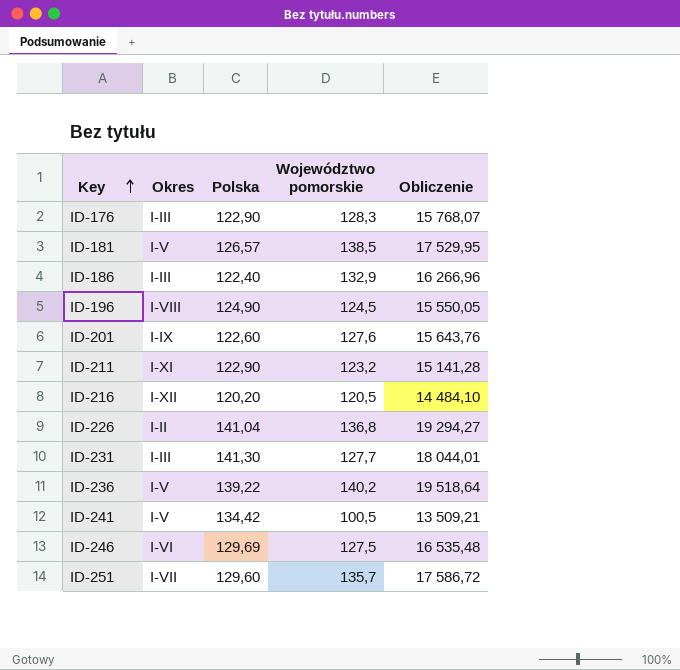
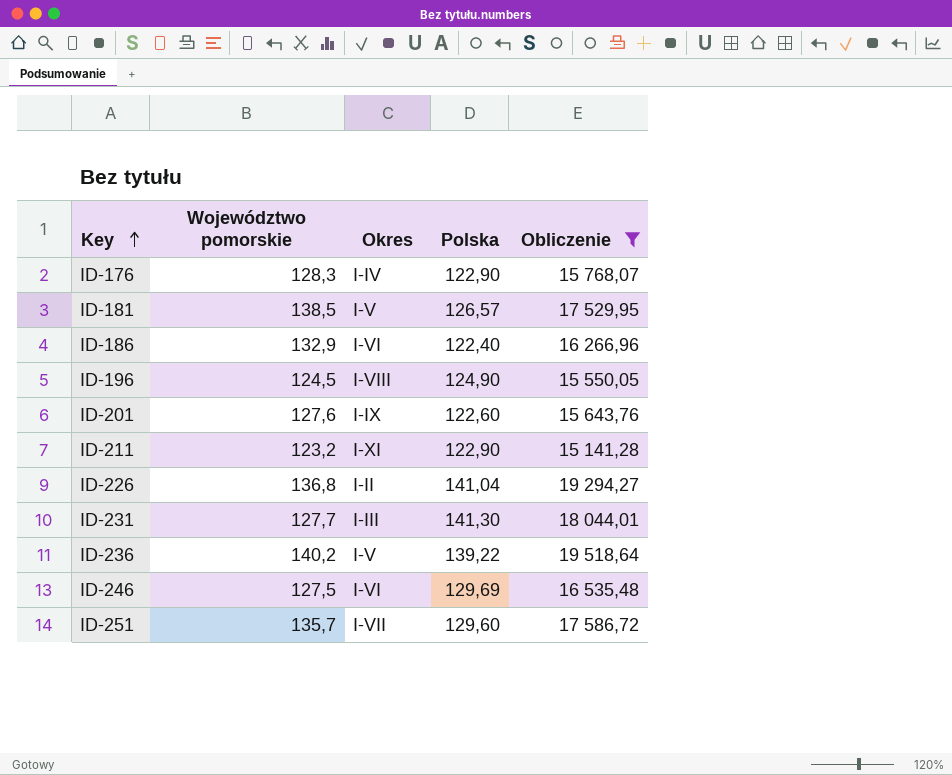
filter: none -> Obliczenie >= 15 141,28
column Województwo pomorskie | position: 4 -> 2
ID-176 | Okres: I-III -> I-IV
ID-186 | Okres: I-III -> I-VI

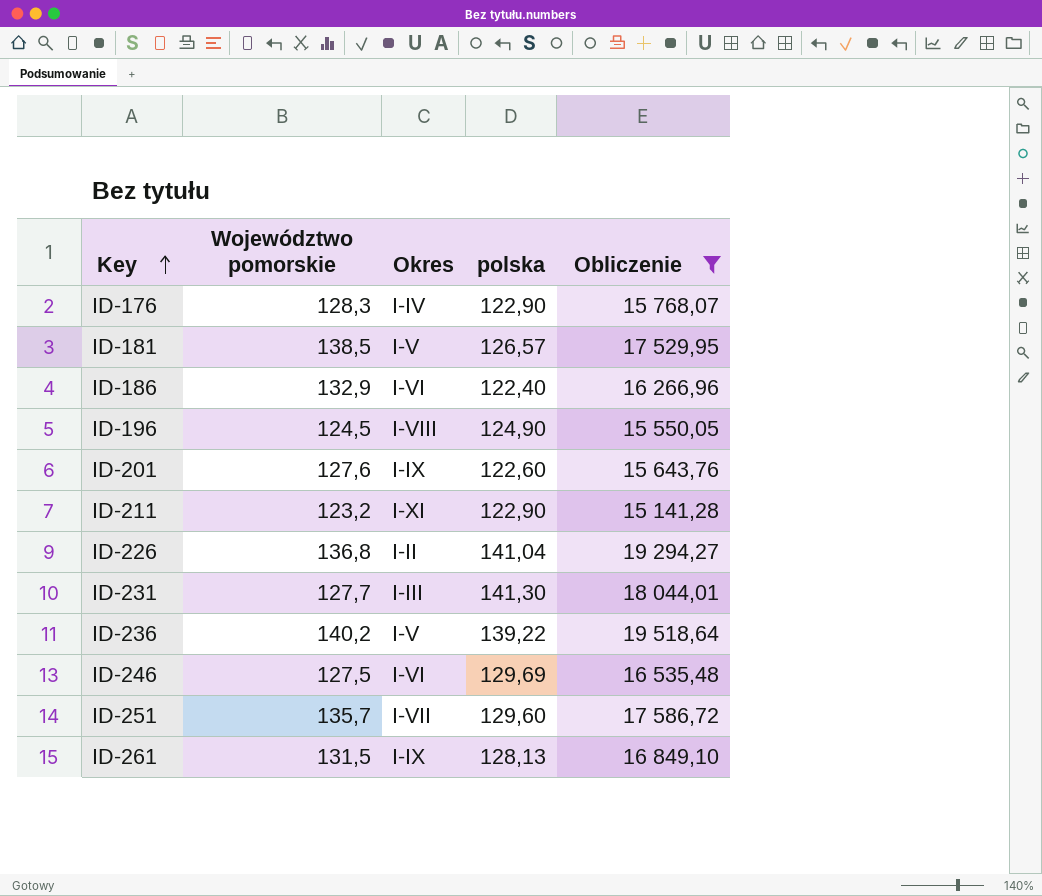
column name: Polska -> polska
row ID-261: none -> 131,5 | I-IX | 128,13 | 16 849,10

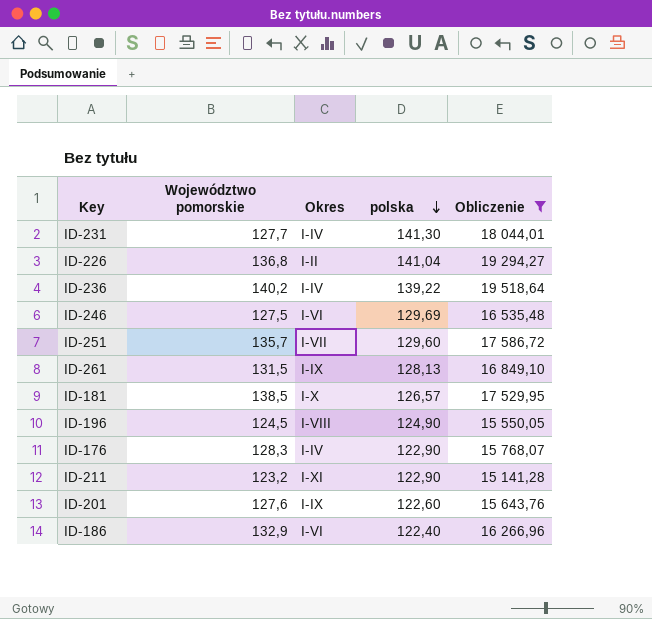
row order: Key ascending -> polska descending
ID-231 | Okres: I-III -> I-IV
ID-236 | Okres: I-V -> I-IV
ID-181 | Okres: I-V -> I-X

